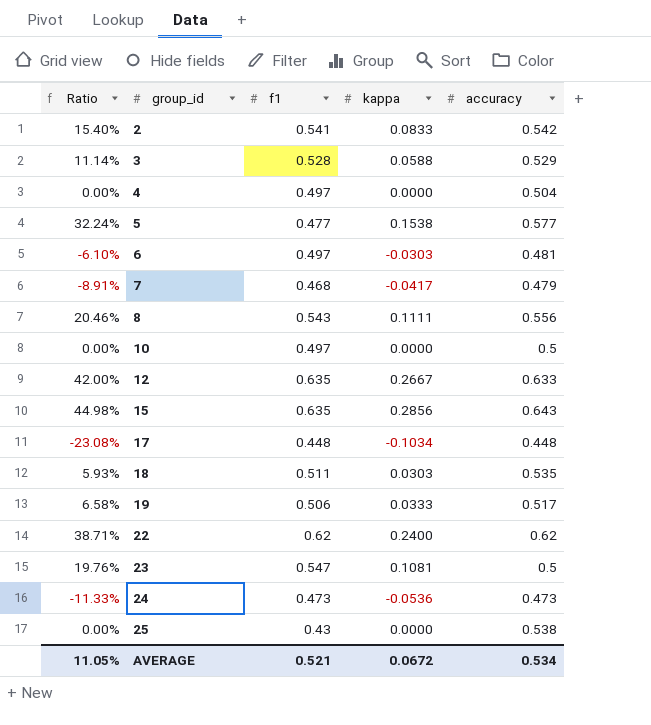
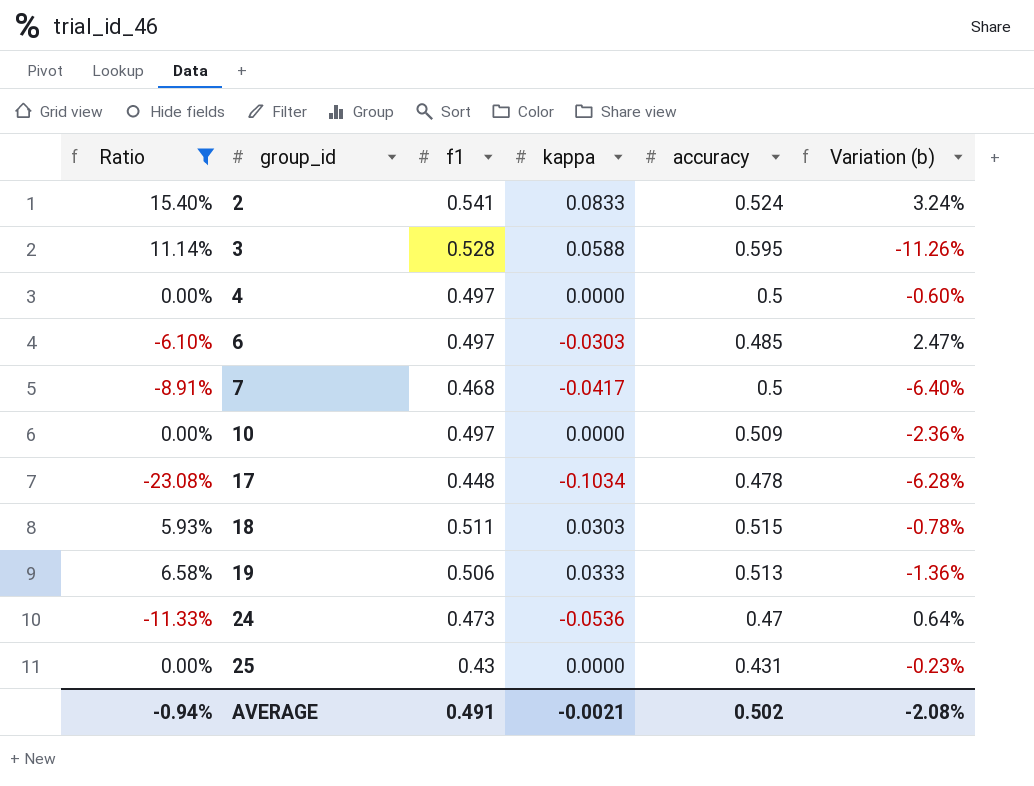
filter: none -> Ratio <= 15.40%
column Variation (b) | formula: none -> ([f1] - [accuracy]) / [accuracy]
2 | accuracy: 0.542 -> 0.524
3 | accuracy: 0.529 -> 0.595
4 | accuracy: 0.504 -> 0.5
6 | accuracy: 0.481 -> 0.485
7 | accuracy: 0.479 -> 0.5
10 | accuracy: 0.5 -> 0.509
17 | accuracy: 0.448 -> 0.478
18 | accuracy: 0.535 -> 0.515
19 | accuracy: 0.517 -> 0.513
24 | accuracy: 0.473 -> 0.47
25 | accuracy: 0.538 -> 0.431
AVERAGE | Ratio: 11.05% -> -0.94%
AVERAGE | f1: 0.521 -> 0.491
AVERAGE | kappa: 0.0672 -> -0.0021
AVERAGE | accuracy: 0.534 -> 0.502

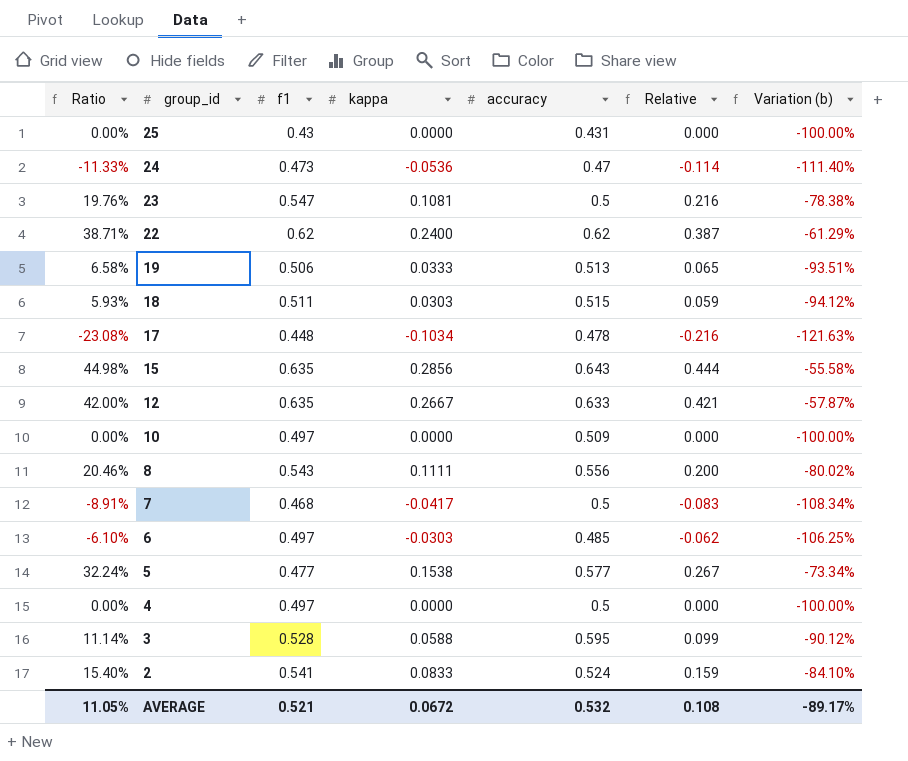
filter: Ratio <= 15.40% -> none
row order: group_id ascending -> group_id descending
column Relative | formula: none -> [kappa] / [accuracy]
column Variation (b) | formula: ([f1] - [accuracy]) / [accuracy] -> ([kappa] - [accuracy]) / [accuracy]
AVERAGE | Ratio: -0.94% -> 11.05%
AVERAGE | f1: 0.491 -> 0.521
AVERAGE | kappa: -0.0021 -> 0.0672
AVERAGE | accuracy: 0.502 -> 0.532
AVERAGE | Variation (b): -2.08% -> -89.17%

